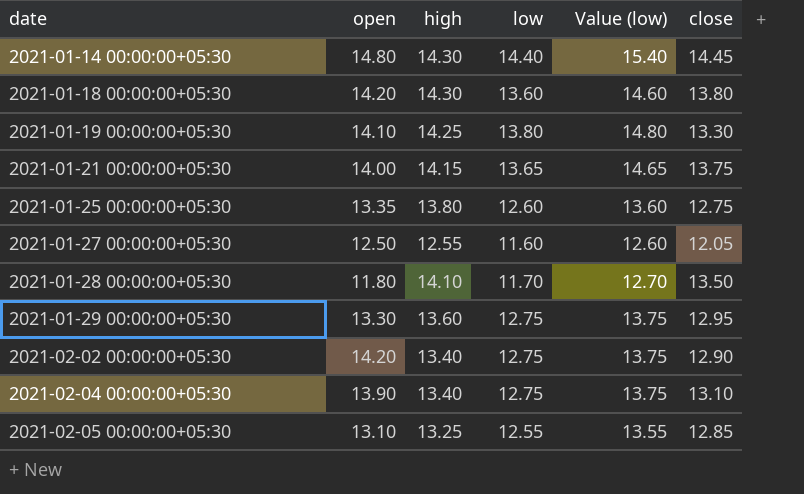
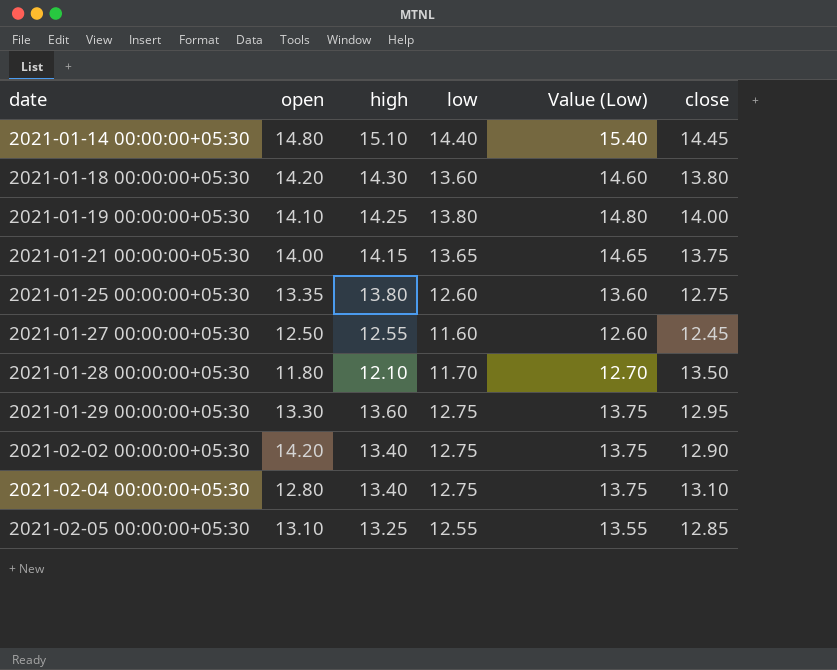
column name: Value (low) -> Value (Low)
2021-01-14 00:00:00+05:30 | high: 14.30 -> 15.10
2021-01-19 00:00:00+05:30 | close: 13.30 -> 14.00
2021-01-27 00:00:00+05:30 | close: 12.05 -> 12.45
2021-01-28 00:00:00+05:30 | high: 14.10 -> 12.10
2021-02-04 00:00:00+05:30 | open: 13.90 -> 12.80

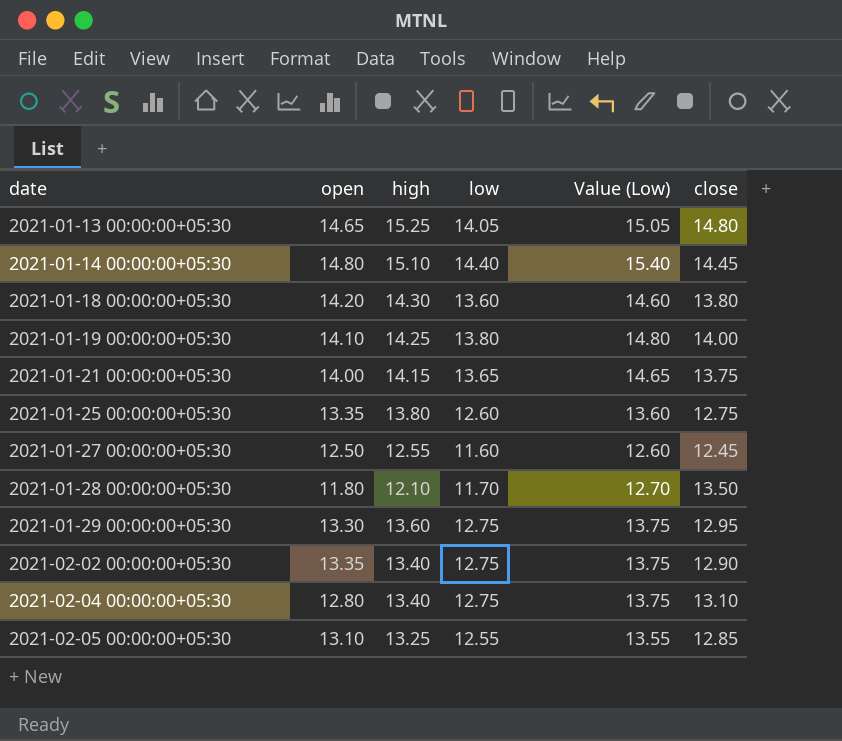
row 2021-01-13 00:00:00+05:30: none -> 14.65 | 15.25 | 14.05 | 15.05 | 14.80
2021-02-02 00:00:00+05:30 | open: 14.20 -> 13.35

